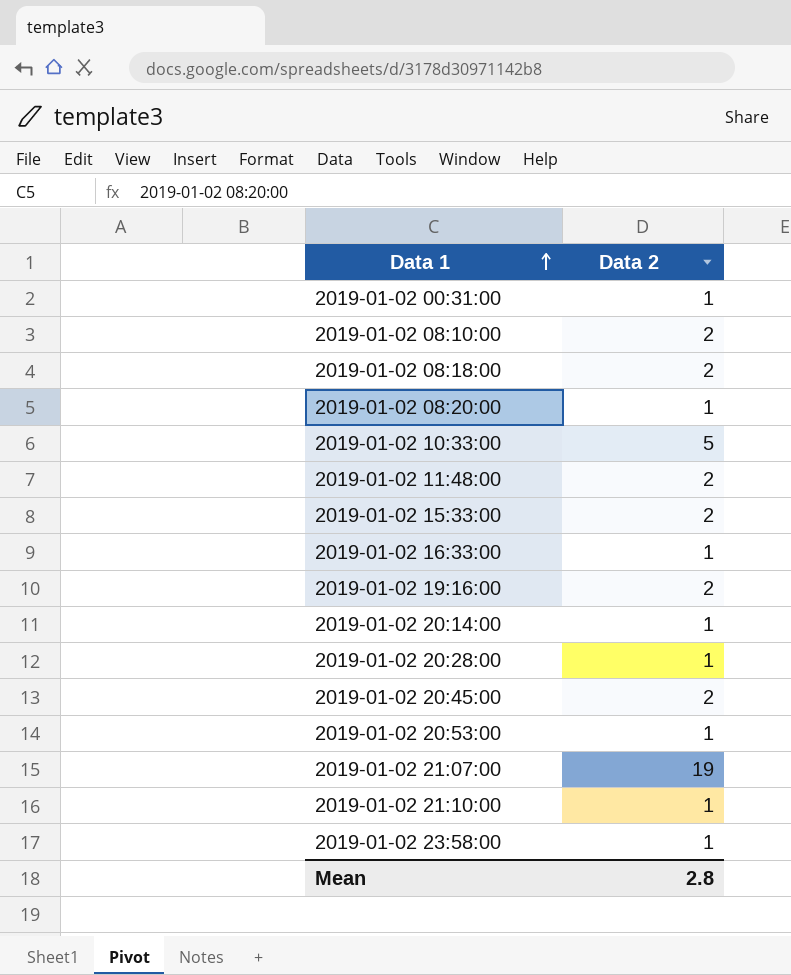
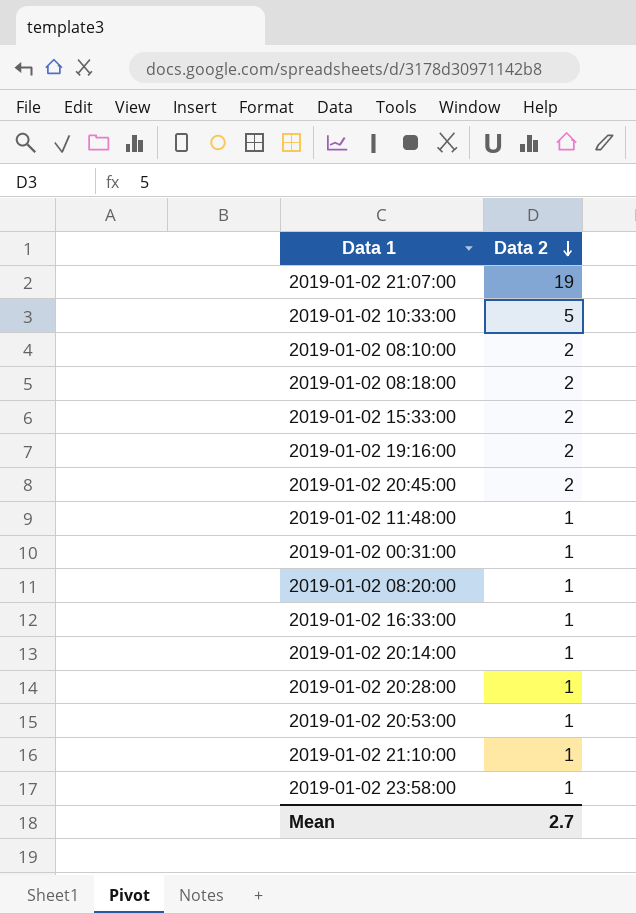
row order: Data 1 ascending -> Data 2 descending
2019-01-02 11:48:00 | Data 2: 2 -> 1
Mean | Data 2: 2.8 -> 2.7

